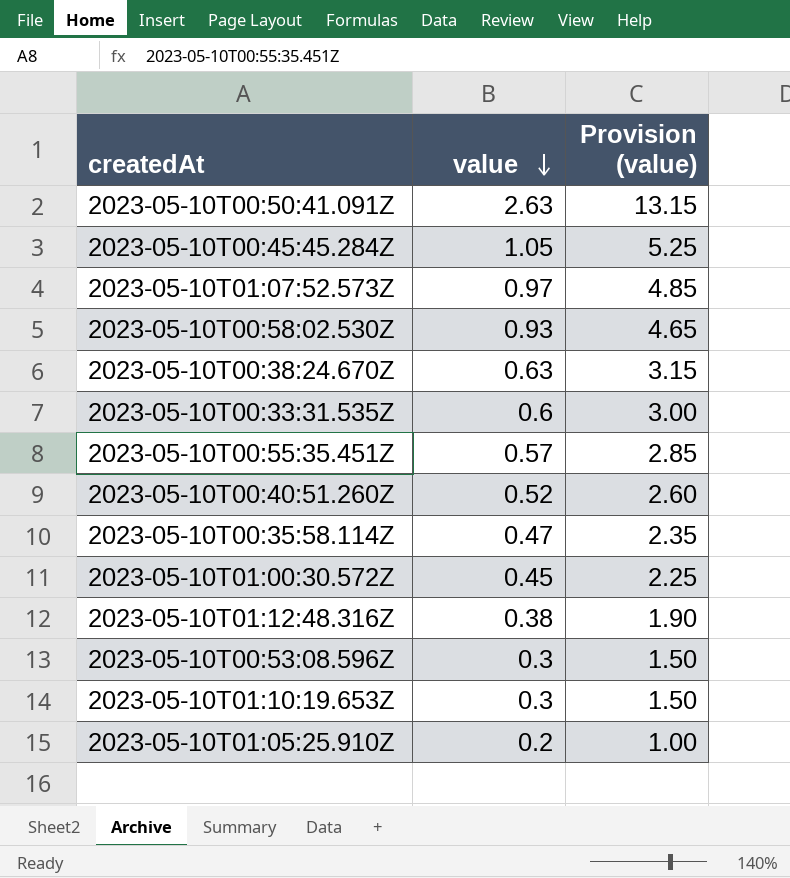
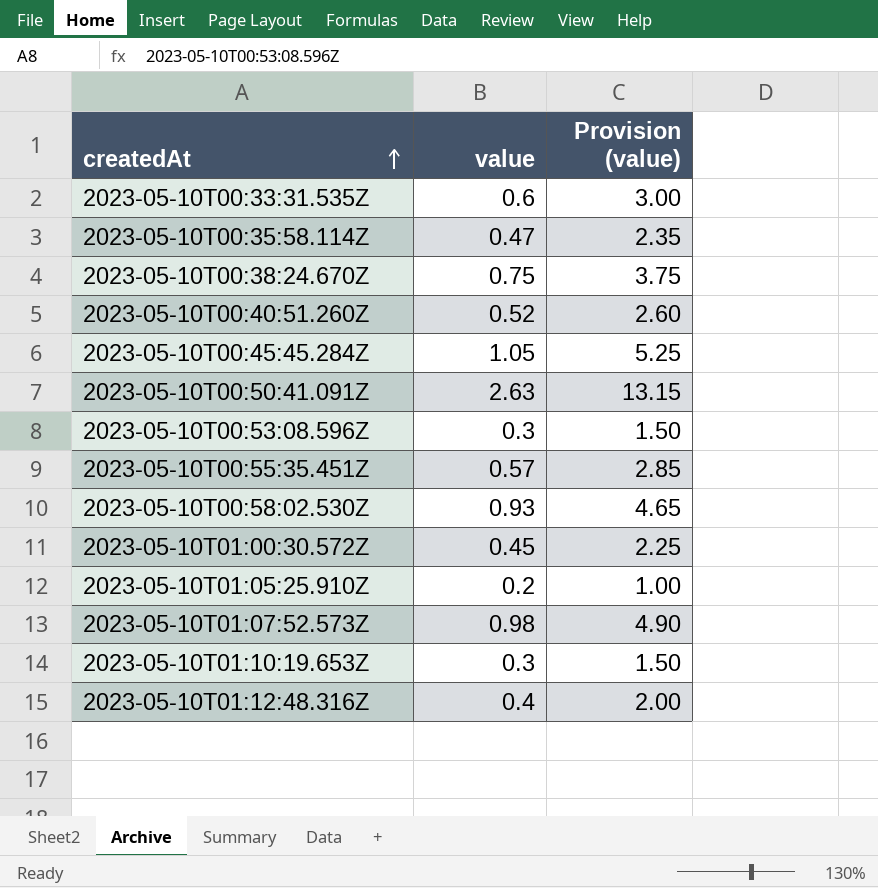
row order: value descending -> createdAt ascending
2023-05-10T00:38:24.670Z | value: 0.63 -> 0.75
2023-05-10T00:38:24.670Z | Provision (value): 3.15 -> 3.75
2023-05-10T01:07:52.573Z | value: 0.97 -> 0.98
2023-05-10T01:07:52.573Z | Provision (value): 4.85 -> 4.90
2023-05-10T01:12:48.316Z | value: 0.38 -> 0.4
2023-05-10T01:12:48.316Z | Provision (value): 1.90 -> 2.00

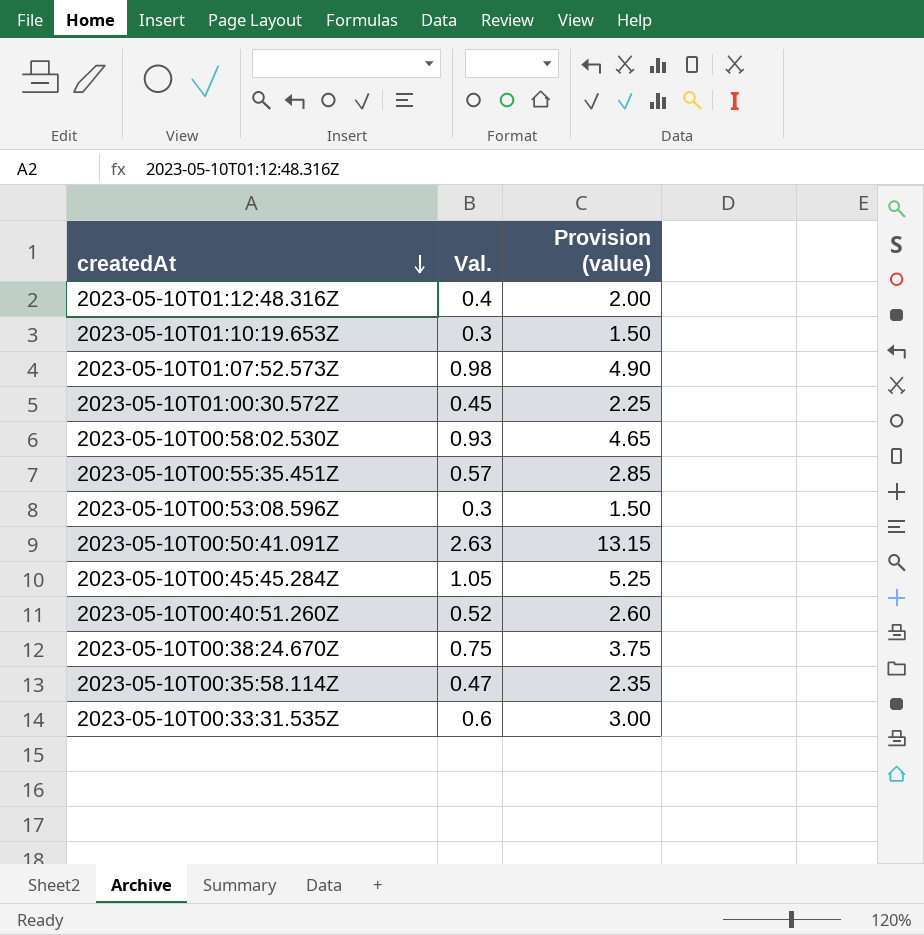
row order: createdAt ascending -> createdAt descending
column name: value -> Val.
row 2023-05-10T01:05:25.910Z: 0.2 | 1.00 -> none

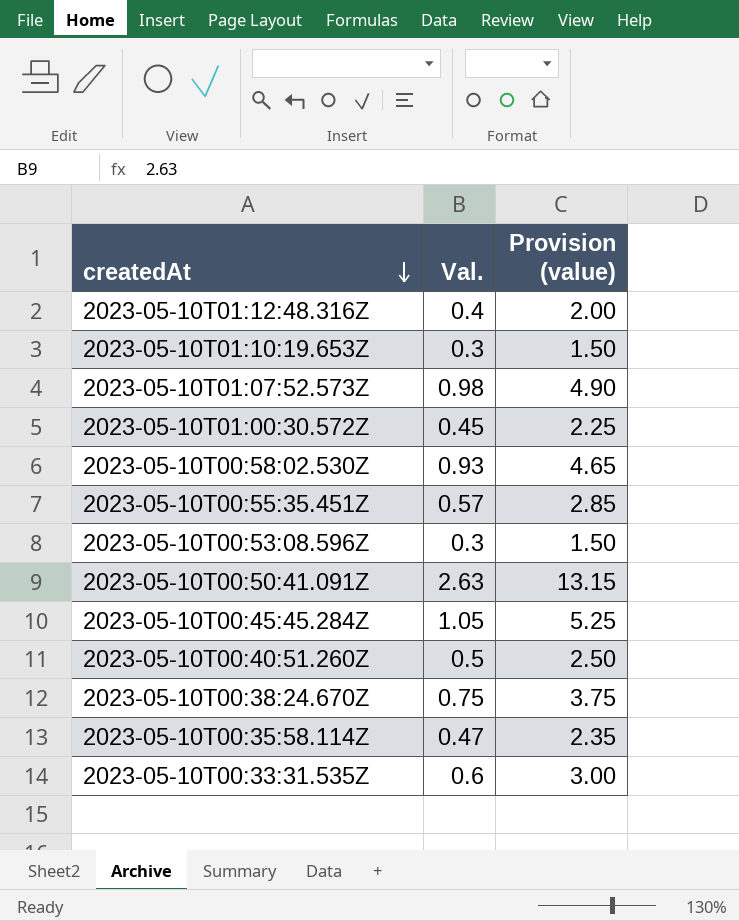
2023-05-10T00:40:51.260Z | Val.: 0.52 -> 0.5
2023-05-10T00:40:51.260Z | Provision (value): 2.60 -> 2.50

